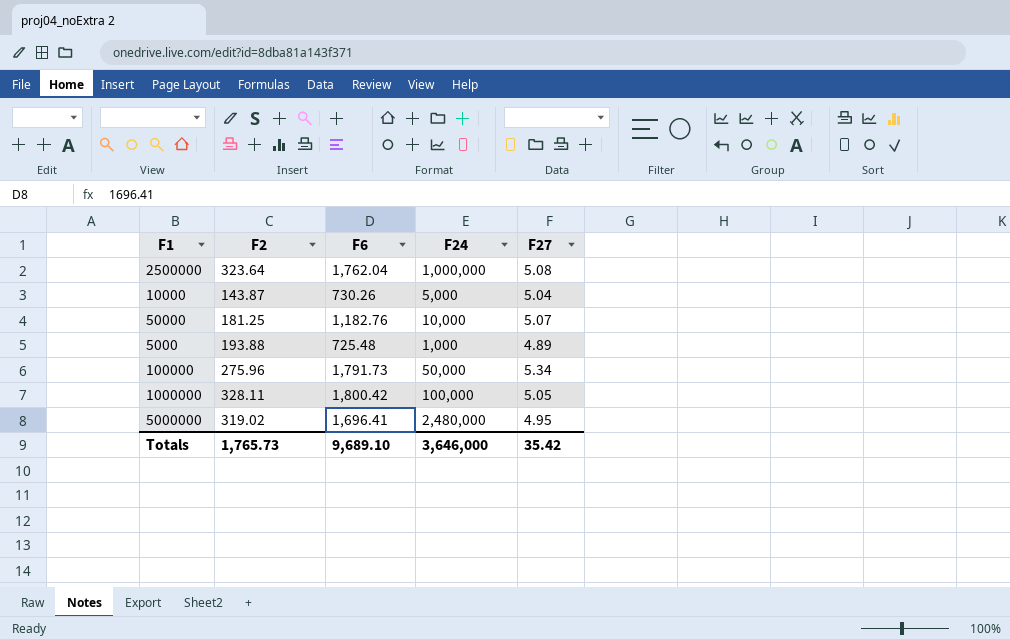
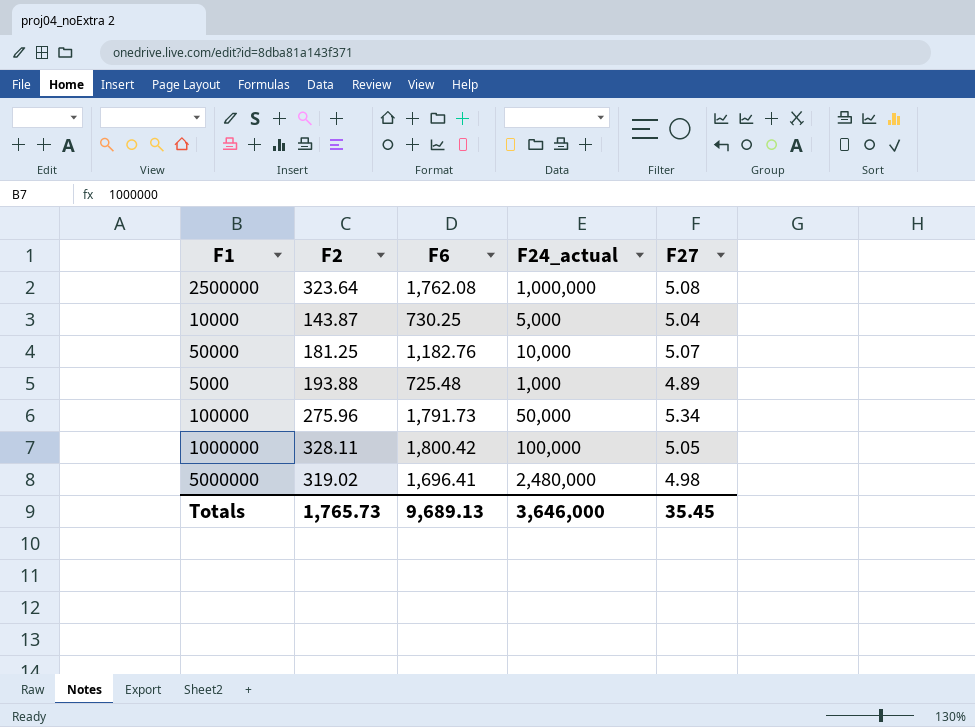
column name: F24 -> F24_actual
2500000 | F6: 1,762.04 -> 1,762.08
10000 | F6: 730.26 -> 730.25
5000000 | F27: 4.95 -> 4.98
Totals | F6: 9,689.10 -> 9,689.13
Totals | F27: 35.42 -> 35.45

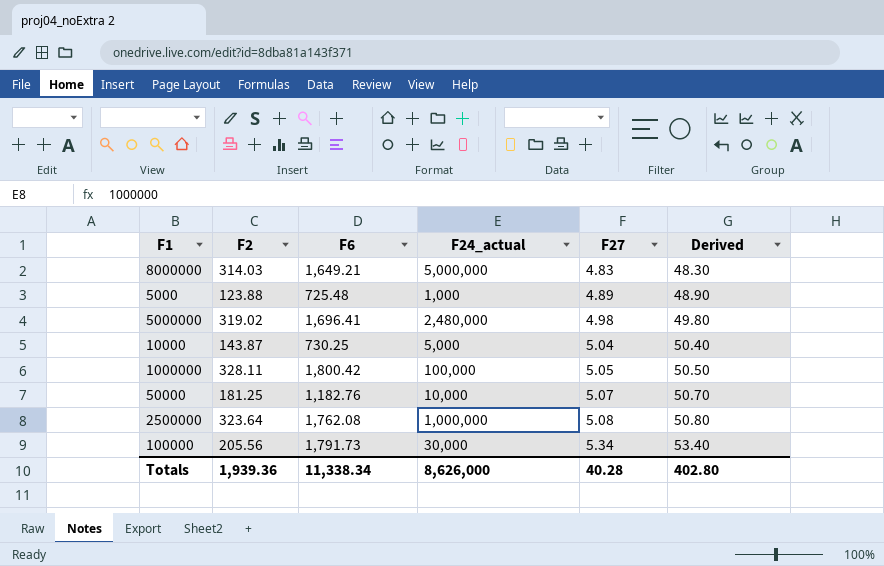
row order: none -> F27 ascending
column Derived | formula: none -> [F27] * 10
row 8000000: none -> 314.03 | 1,649.21 | 5,000,000 | 4.83 | 48.30
5000 | F2: 193.88 -> 123.88
100000 | F2: 275.96 -> 205.56
100000 | F24_actual: 50,000 -> 30,000
Totals | F2: 1,765.73 -> 1,939.36
Totals | F6: 9,689.13 -> 11,338.34
Totals | F24_actual: 3,646,000 -> 8,626,000
Totals | F27: 35.45 -> 40.28

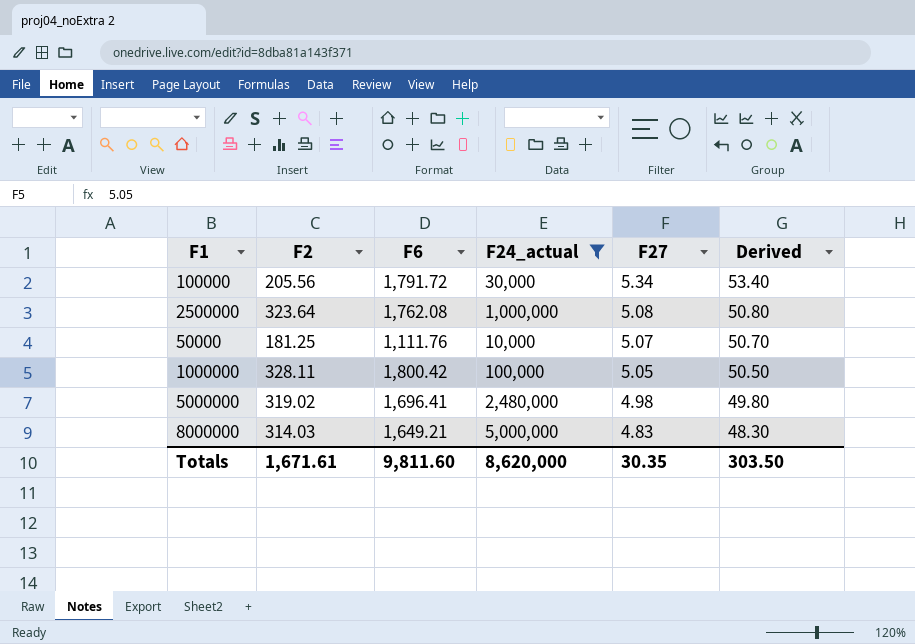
filter: none -> F24_actual >= 10,000
row order: F27 ascending -> F27 descending
100000 | F6: 1,791.73 -> 1,791.72
50000 | F6: 1,182.76 -> 1,111.76
Totals | F2: 1,939.36 -> 1,671.61
Totals | F6: 11,338.34 -> 9,811.60
Totals | F24_actual: 8,626,000 -> 8,620,000
Totals | F27: 40.28 -> 30.35
Totals | Derived: 402.80 -> 303.50

